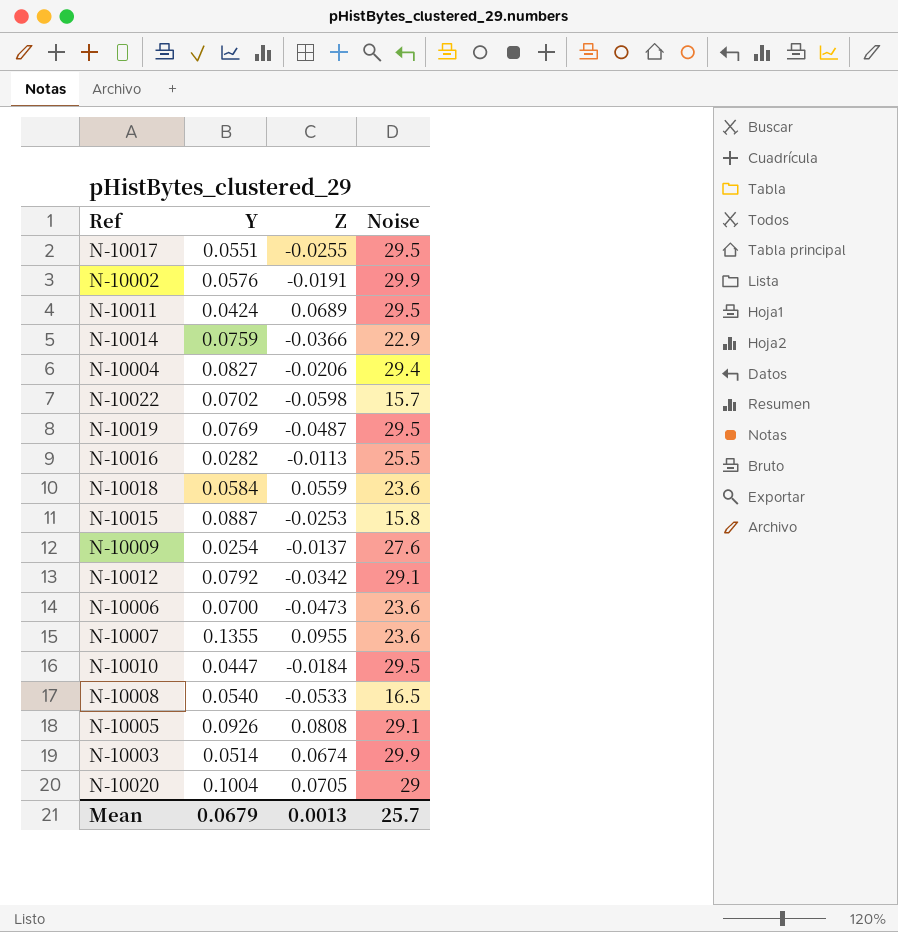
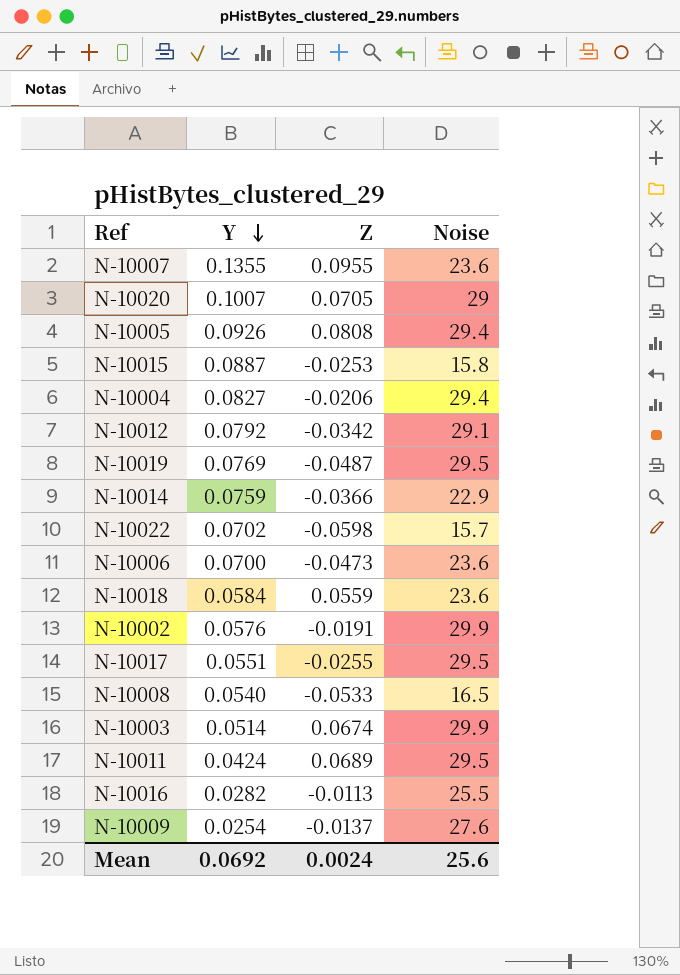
row order: none -> Y descending
row N-10010: 0.0447 | -0.0184 | 29.5 -> none
N-10020 | Y: 0.1004 -> 0.1007
N-10005 | Noise: 29.1 -> 29.4
Mean | Y: 0.0679 -> 0.0692
Mean | Z: 0.0013 -> 0.0024
Mean | Noise: 25.7 -> 25.6

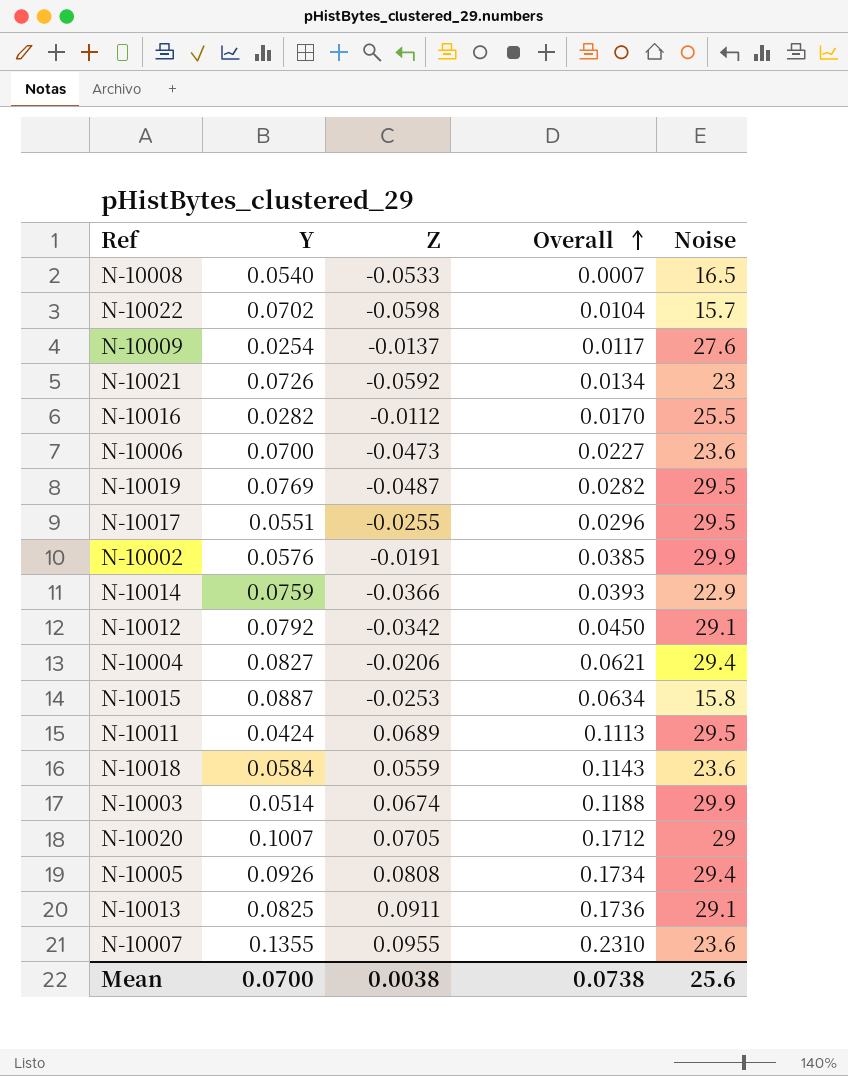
row order: Y descending -> Overall ascending
column Overall | formula: none -> [Y] + [Z]
row N-10021: none -> 0.0726 | -0.0592 | 0.0134 | 23
N-10016 | Z: -0.0113 -> -0.0112
row N-10013: none -> 0.0825 | 0.0911 | 0.1736 | 29.1
Mean | Y: 0.0692 -> 0.0700
Mean | Z: 0.0024 -> 0.0038

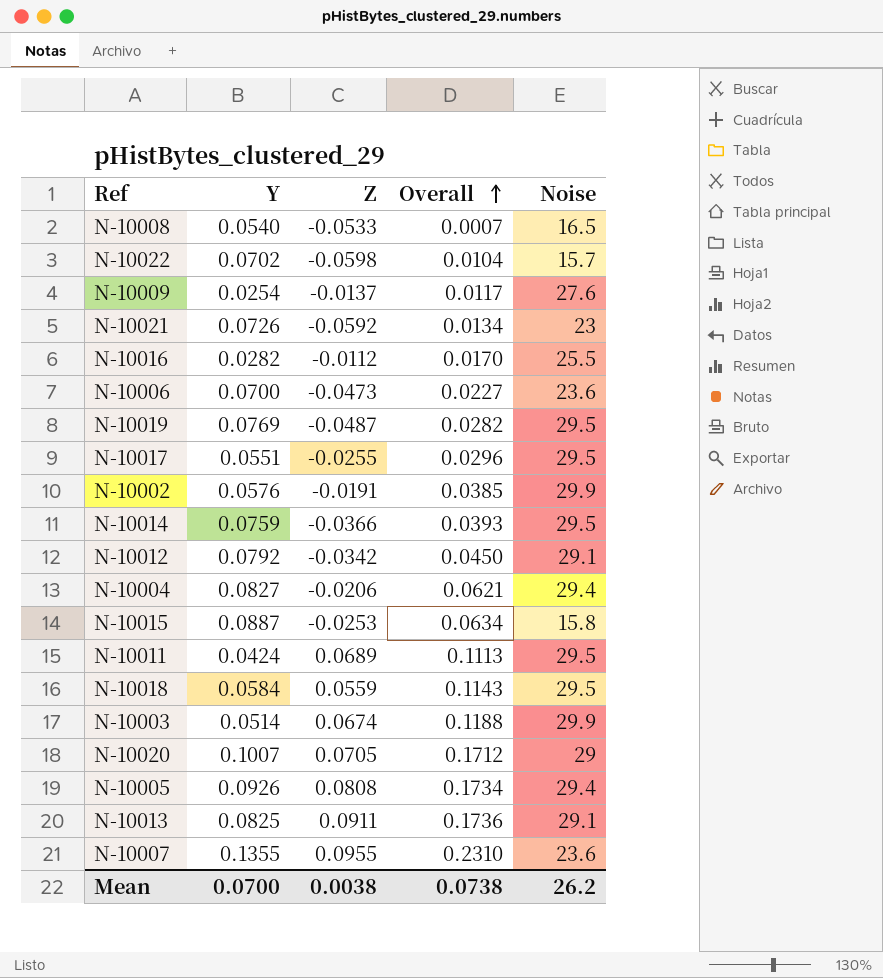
N-10014 | Noise: 22.9 -> 29.5
N-10018 | Noise: 23.6 -> 29.5
Mean | Noise: 25.6 -> 26.2

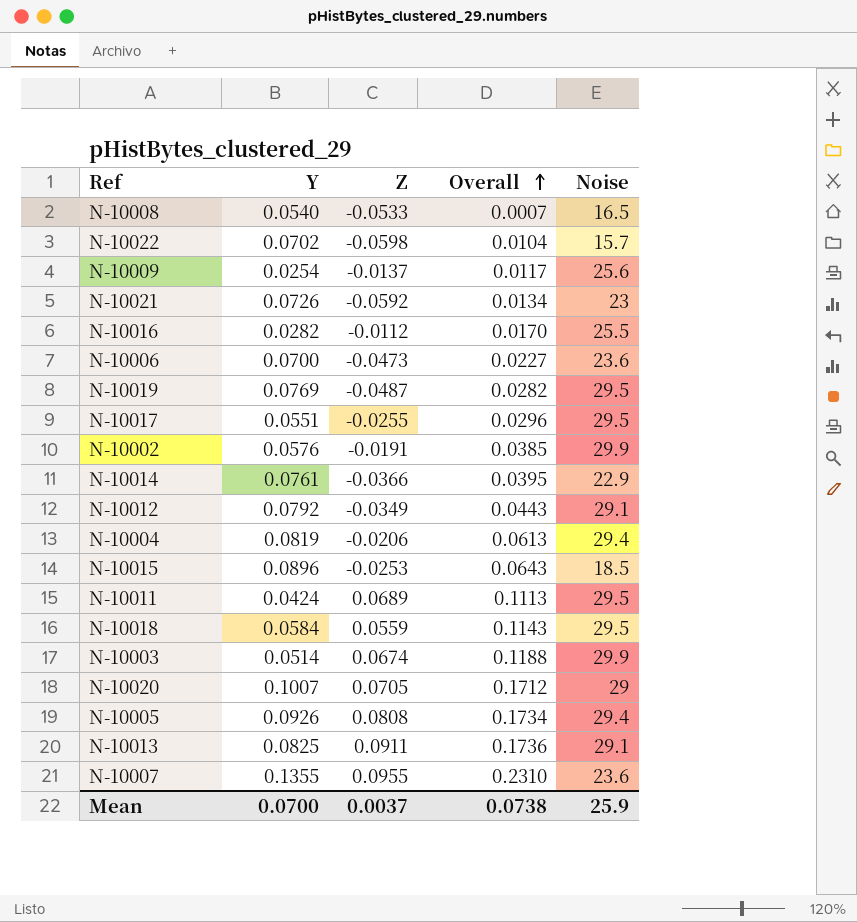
N-10009 | Noise: 27.6 -> 25.6
N-10014 | Y: 0.0759 -> 0.0761
N-10014 | Overall: 0.0393 -> 0.0395
N-10014 | Noise: 29.5 -> 22.9
N-10012 | Z: -0.0342 -> -0.0349
N-10012 | Overall: 0.0450 -> 0.0443
N-10004 | Y: 0.0827 -> 0.0819
N-10004 | Overall: 0.0621 -> 0.0613
N-10015 | Y: 0.0887 -> 0.0896
N-10015 | Overall: 0.0634 -> 0.0643
N-10015 | Noise: 15.8 -> 18.5
Mean | Z: 0.0038 -> 0.0037
Mean | Noise: 26.2 -> 25.9

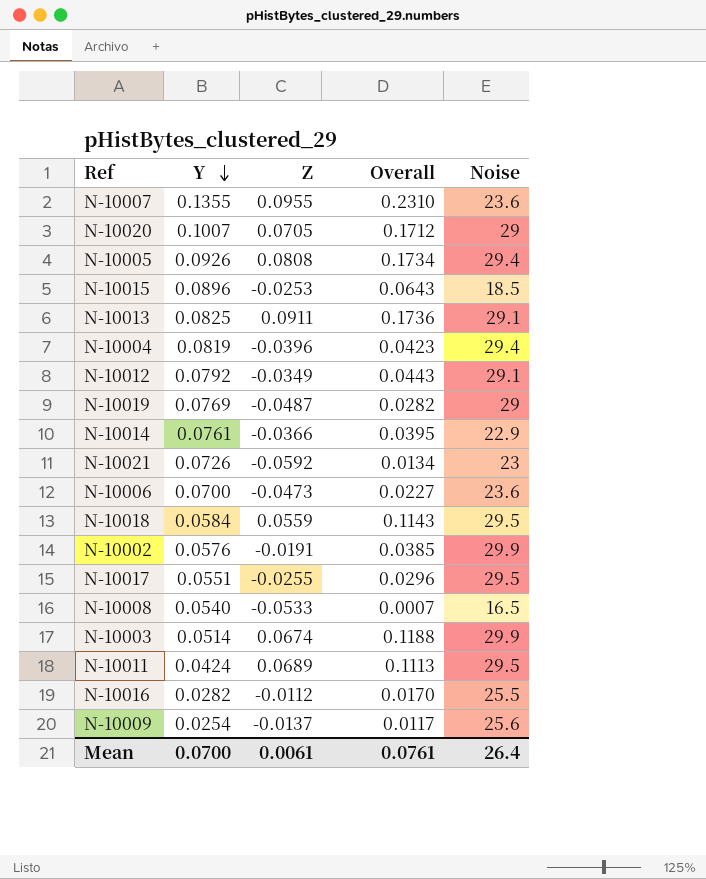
row order: Overall ascending -> Y descending
row N-10022: 0.0702 | -0.0598 | 0.0104 | 15.7 -> none
N-10004 | Z: -0.0206 -> -0.0396
N-10004 | Overall: 0.0613 -> 0.0423
N-10019 | Noise: 29.5 -> 29
Mean | Z: 0.0037 -> 0.0061
Mean | Overall: 0.0738 -> 0.0761
Mean | Noise: 25.9 -> 26.4

